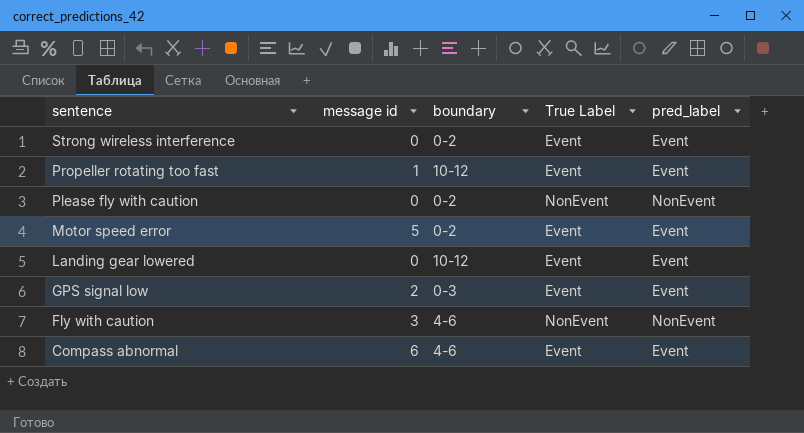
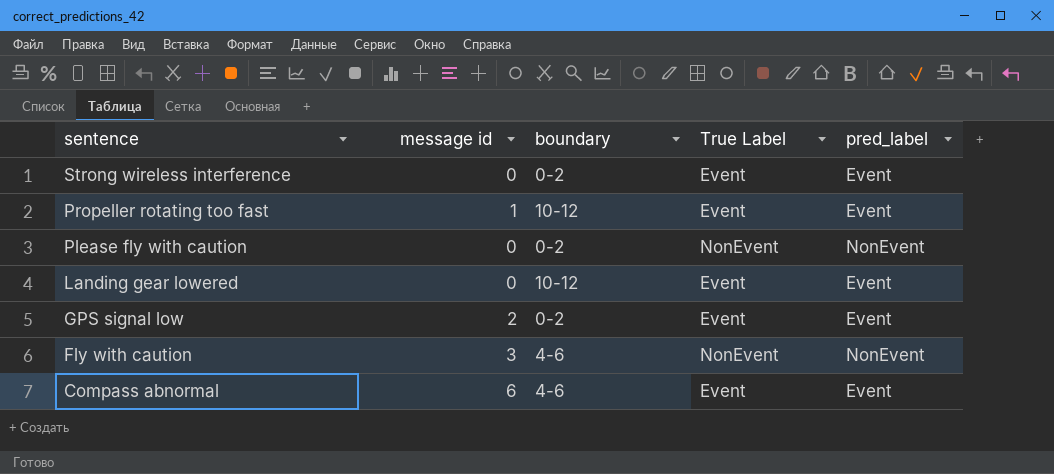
row Motor speed error: 5 | 0-2 | Event | Event -> none
GPS signal low | boundary: 0-3 -> 0-2

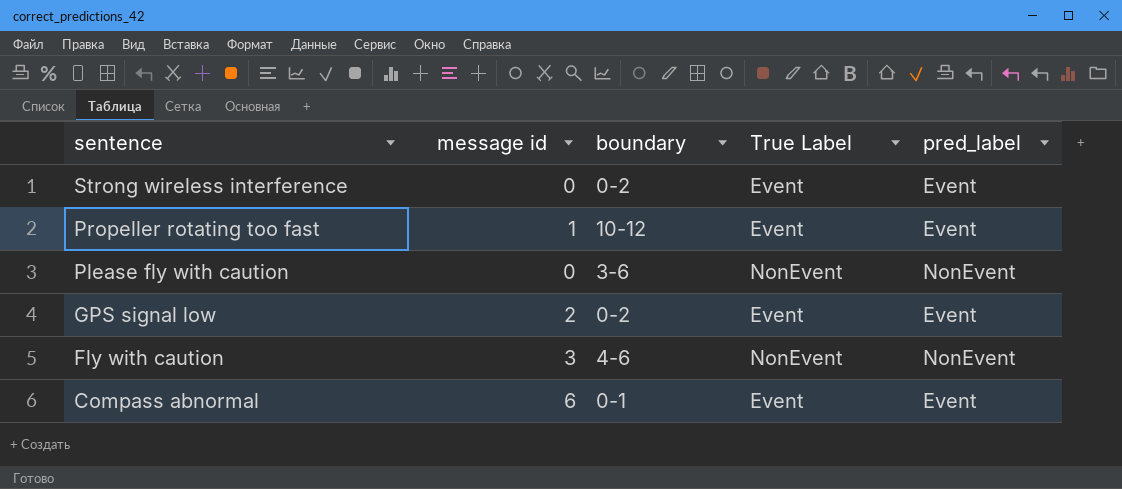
row Landing gear lowered: 0 | 10-12 | Event | Event -> none
Please fly with caution | boundary: 0-2 -> 3-6
Compass abnormal | boundary: 4-6 -> 0-1

